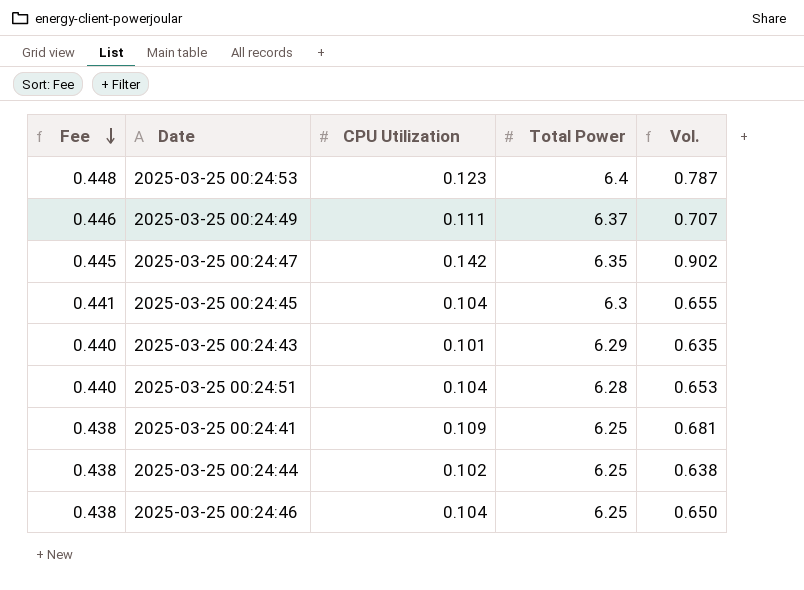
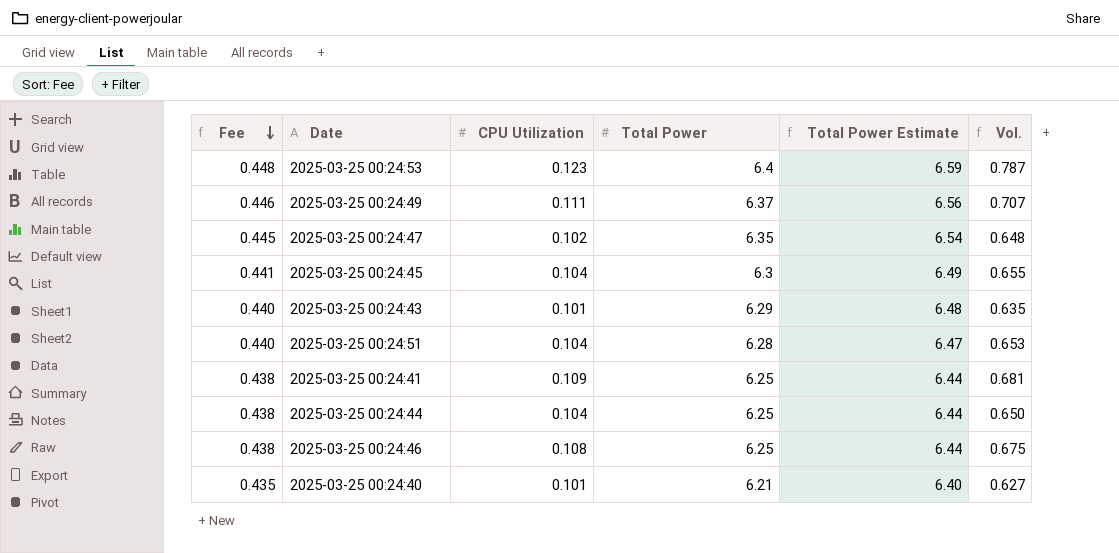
column Total Power Estimate | formula: none -> [Total Power] * 1.03
2025-03-25 00:24:47 | CPU Utilization: 0.142 -> 0.102
2025-03-25 00:24:47 | Vol.: 0.902 -> 0.648
2025-03-25 00:24:44 | CPU Utilization: 0.102 -> 0.104
2025-03-25 00:24:44 | Vol.: 0.638 -> 0.650
2025-03-25 00:24:46 | CPU Utilization: 0.104 -> 0.108
2025-03-25 00:24:46 | Vol.: 0.650 -> 0.675
row 2025-03-25 00:24:40: none -> 0.435 | 0.101 | 6.21 | 6.40 | 0.627

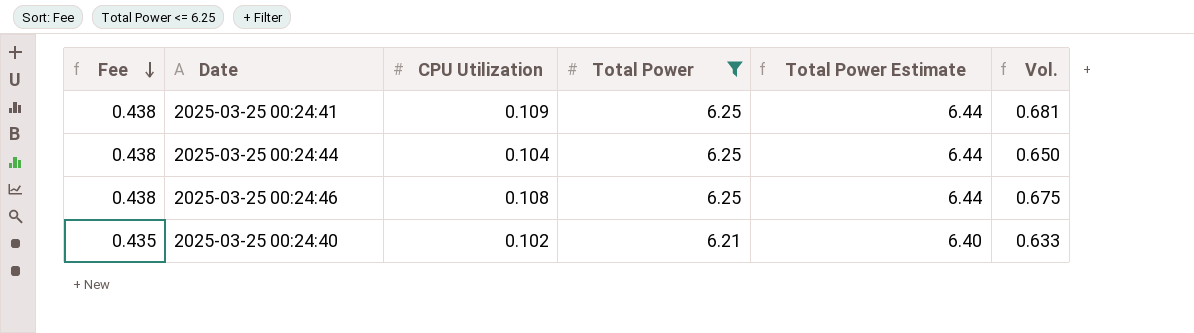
filter: none -> Total Power <= 6.25
2025-03-25 00:24:40 | CPU Utilization: 0.101 -> 0.102
2025-03-25 00:24:40 | Vol.: 0.627 -> 0.633

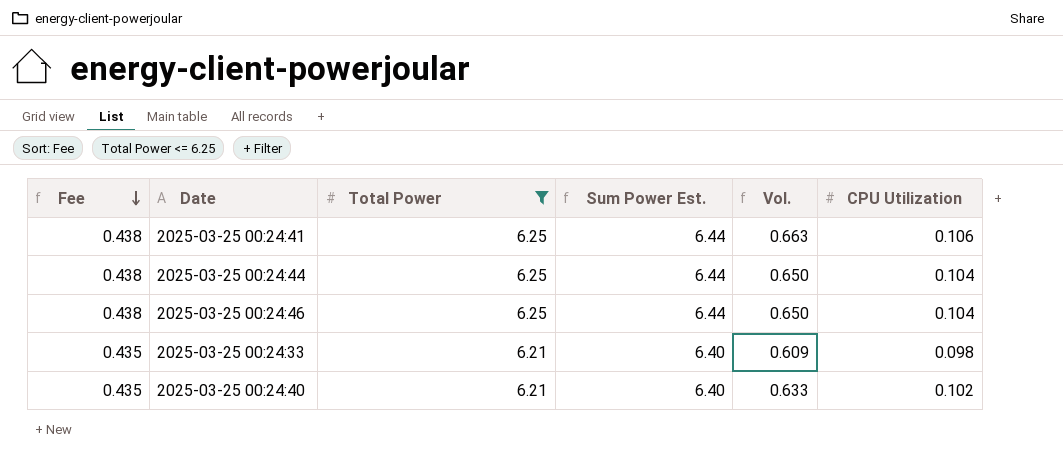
column name: Total Power Estimate -> Sum Power Est.
column CPU Utilization | position: 3 -> 6
2025-03-25 00:24:41 | Vol.: 0.681 -> 0.663
2025-03-25 00:24:41 | CPU Utilization: 0.109 -> 0.106
2025-03-25 00:24:46 | Vol.: 0.675 -> 0.650
2025-03-25 00:24:46 | CPU Utilization: 0.108 -> 0.104
row 2025-03-25 00:24:33: none -> 0.435 | 6.21 | 6.40 | 0.609 | 0.098

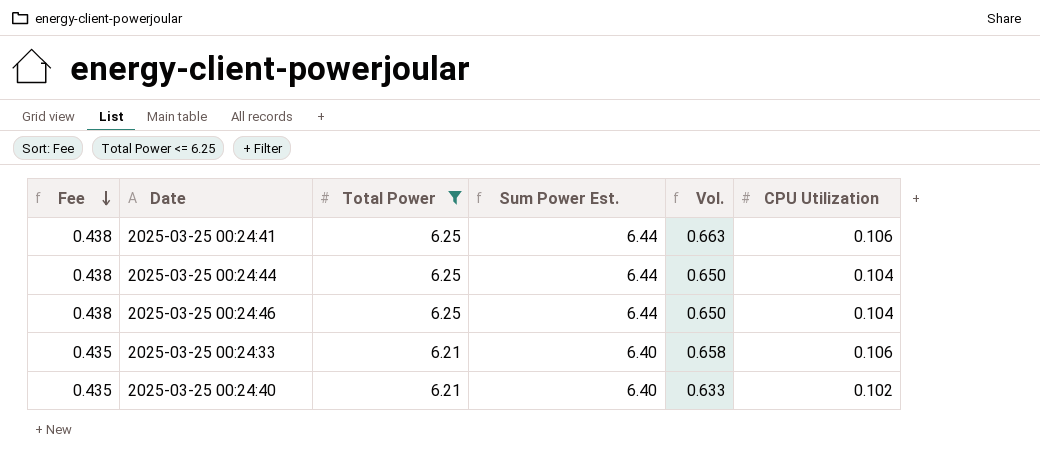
2025-03-25 00:24:33 | Vol.: 0.609 -> 0.658
2025-03-25 00:24:33 | CPU Utilization: 0.098 -> 0.106

